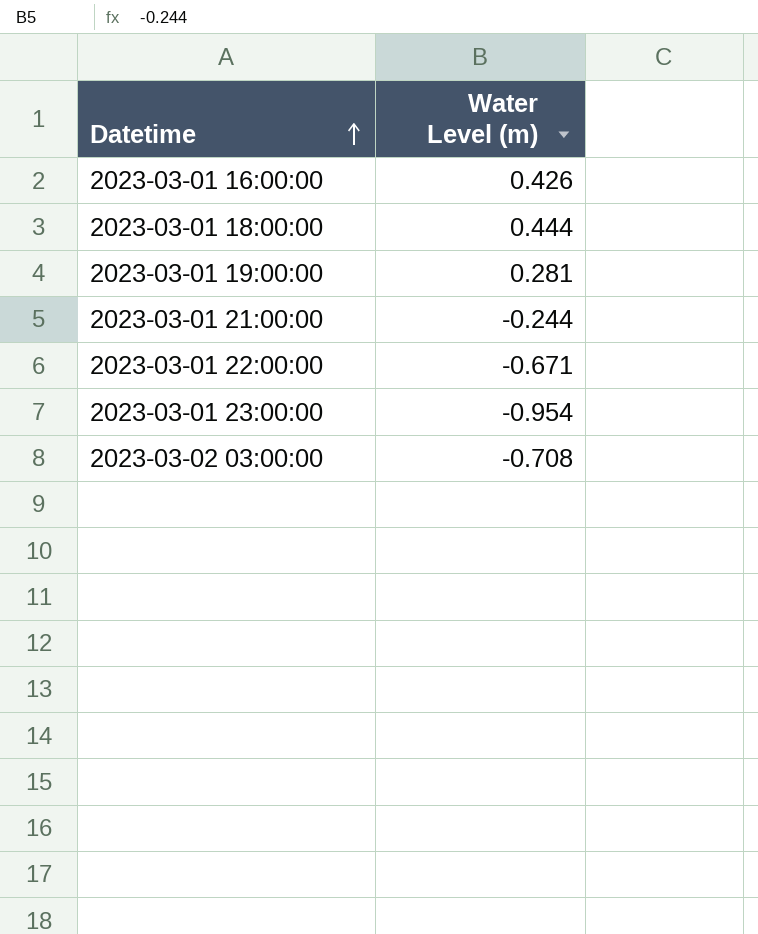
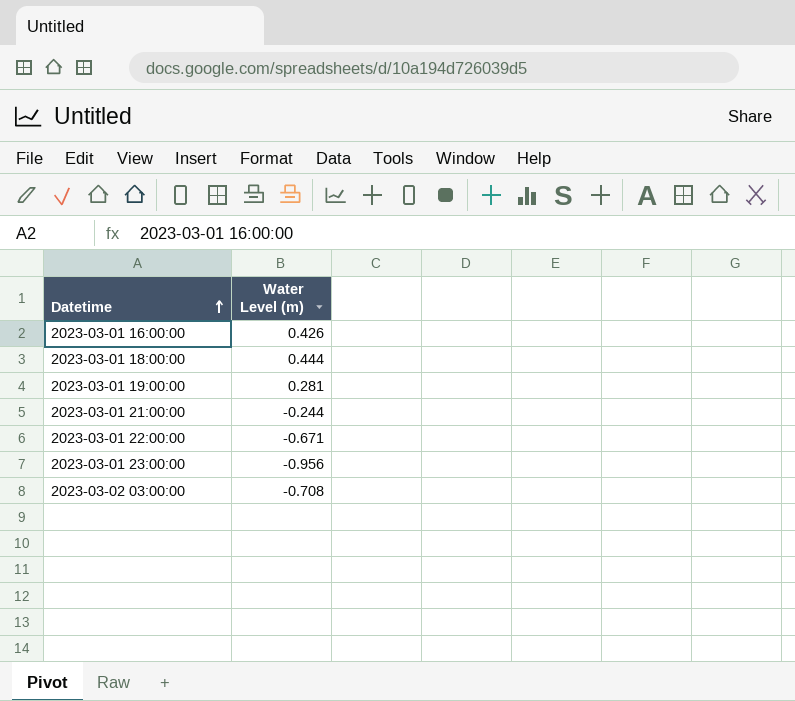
2023-03-01 23:00:00 | Water Level (m): -0.954 -> -0.956

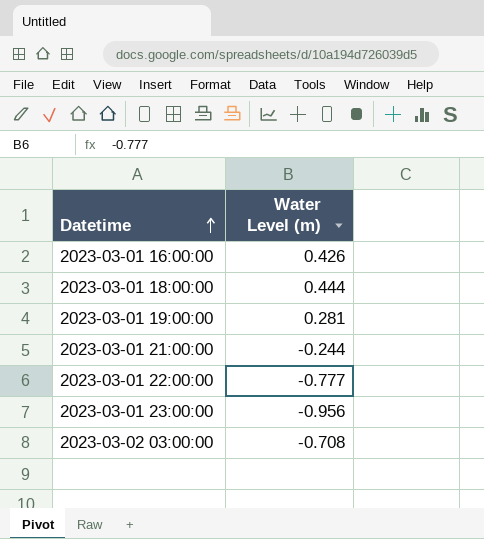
2023-03-01 22:00:00 | Water Level (m): -0.671 -> -0.777

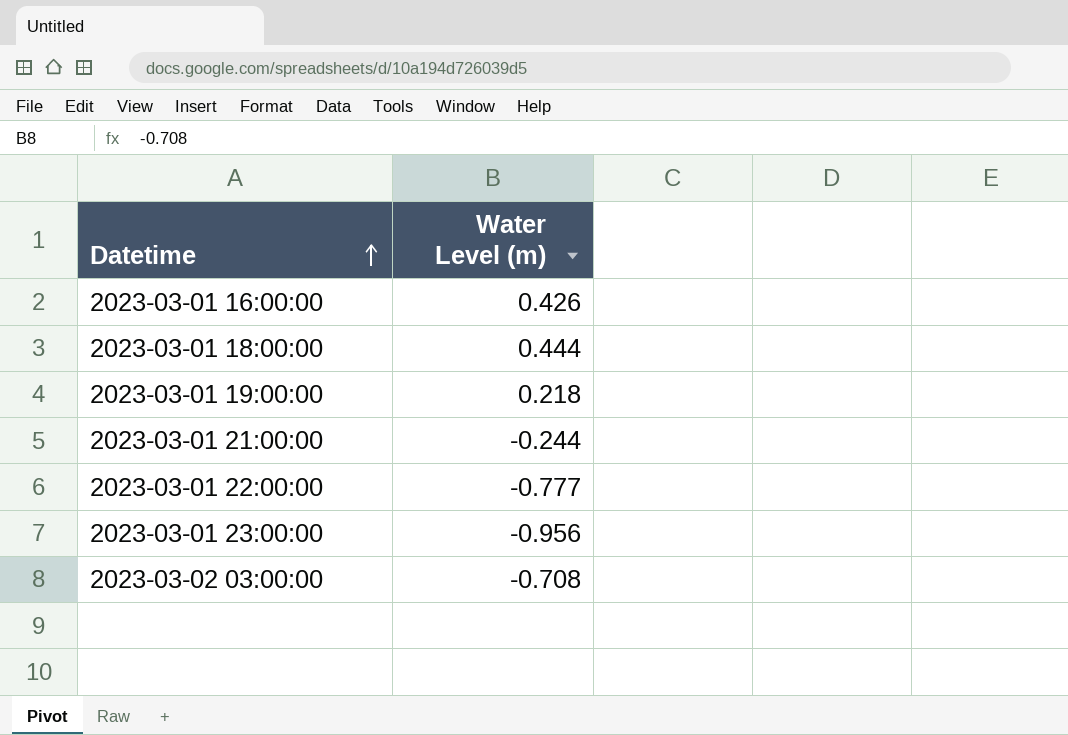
2023-03-01 19:00:00 | Water Level (m): 0.281 -> 0.218

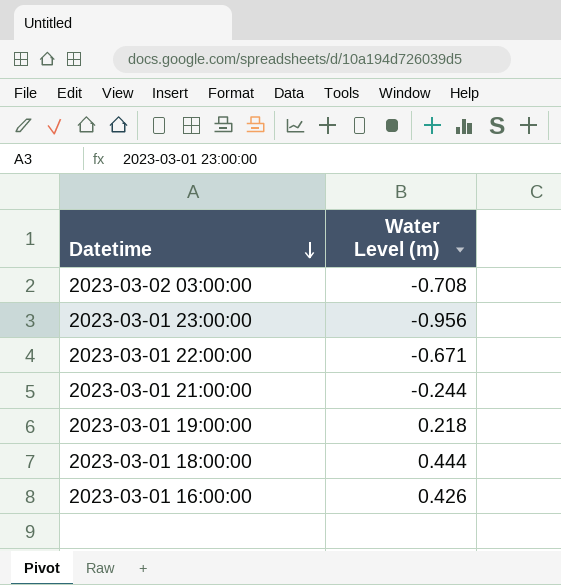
row order: Datetime ascending -> Datetime descending
2023-03-01 22:00:00 | Water Level (m): -0.777 -> -0.671

